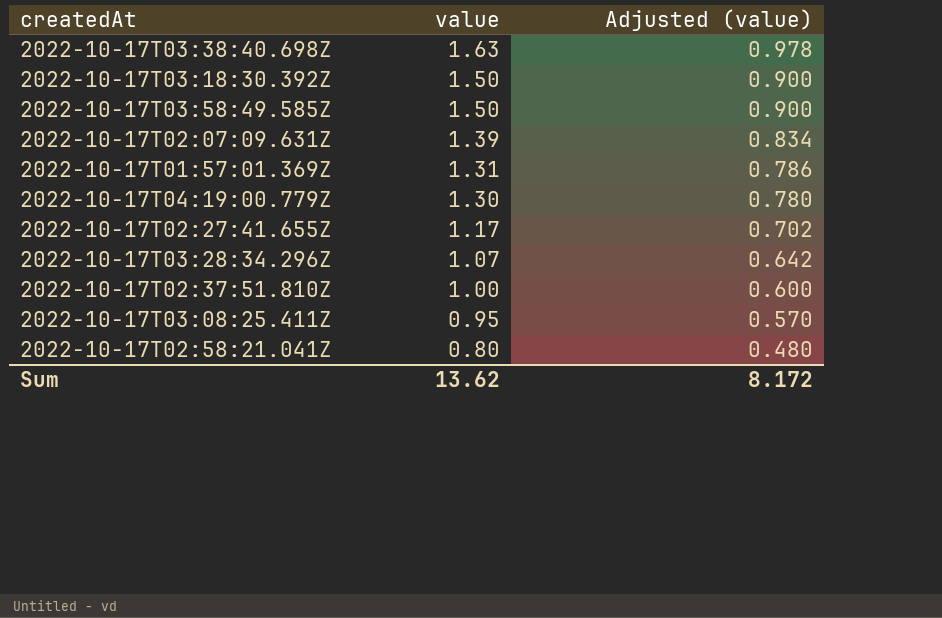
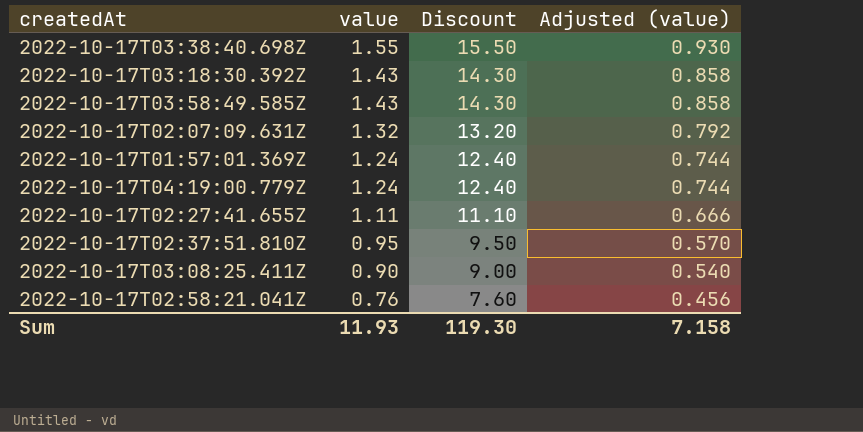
column Discount | formula: none -> [value] * 10
row 2022-10-17T03:28:34.296Z: 1.07 | 0.642 -> none
2022-10-17T03:38:40.698Z | value: 1.63 -> 1.55
2022-10-17T03:38:40.698Z | Adjusted (value): 0.978 -> 0.930
2022-10-17T03:18:30.392Z | value: 1.50 -> 1.43
2022-10-17T03:18:30.392Z | Adjusted (value): 0.900 -> 0.858
2022-10-17T03:58:49.585Z | value: 1.50 -> 1.43
2022-10-17T03:58:49.585Z | Adjusted (value): 0.900 -> 0.858
2022-10-17T02:07:09.631Z | value: 1.39 -> 1.32
2022-10-17T02:07:09.631Z | Adjusted (value): 0.834 -> 0.792
2022-10-17T01:57:01.369Z | value: 1.31 -> 1.24
2022-10-17T01:57:01.369Z | Adjusted (value): 0.786 -> 0.744
2022-10-17T04:19:00.779Z | value: 1.30 -> 1.24
2022-10-17T04:19:00.779Z | Adjusted (value): 0.780 -> 0.744
2022-10-17T02:27:41.655Z | value: 1.17 -> 1.11
2022-10-17T02:27:41.655Z | Adjusted (value): 0.702 -> 0.666
2022-10-17T02:37:51.810Z | value: 1.00 -> 0.95
2022-10-17T02:37:51.810Z | Adjusted (value): 0.600 -> 0.570
2022-10-17T03:08:25.411Z | value: 0.95 -> 0.90
2022-10-17T03:08:25.411Z | Adjusted (value): 0.570 -> 0.540
2022-10-17T02:58:21.041Z | value: 0.80 -> 0.76
2022-10-17T02:58:21.041Z | Adjusted (value): 0.480 -> 0.456
Sum | value: 13.62 -> 11.93
Sum | Adjusted (value): 8.172 -> 7.158

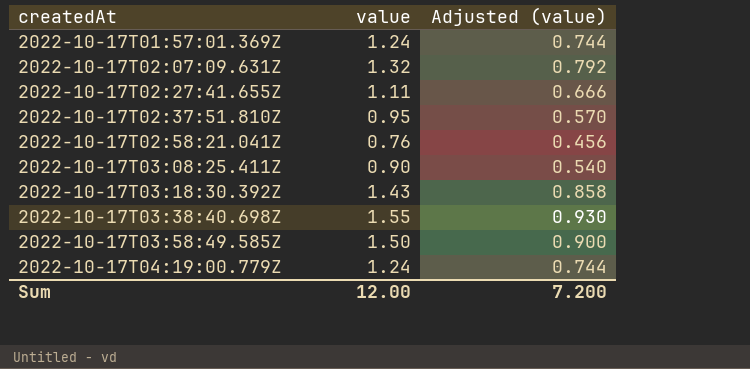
row order: value descending -> createdAt ascending
column Discount | formula: [value] * 10 -> none
2022-10-17T03:58:49.585Z | value: 1.43 -> 1.50
2022-10-17T03:58:49.585Z | Adjusted (value): 0.858 -> 0.900
Sum | value: 11.93 -> 12.00
Sum | Adjusted (value): 7.158 -> 7.200

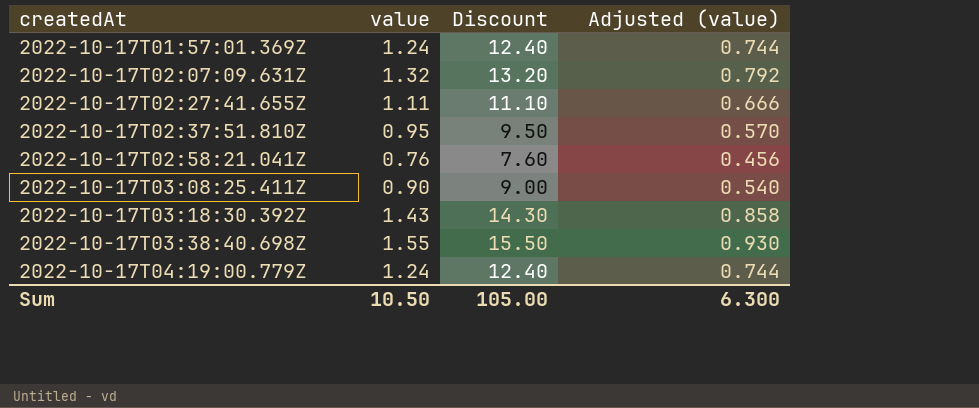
column Discount | formula: none -> [value] * 10
row 2022-10-17T03:58:49.585Z: 1.50 | 0.900 -> none
Sum | value: 12.00 -> 10.50
Sum | Adjusted (value): 7.200 -> 6.300

